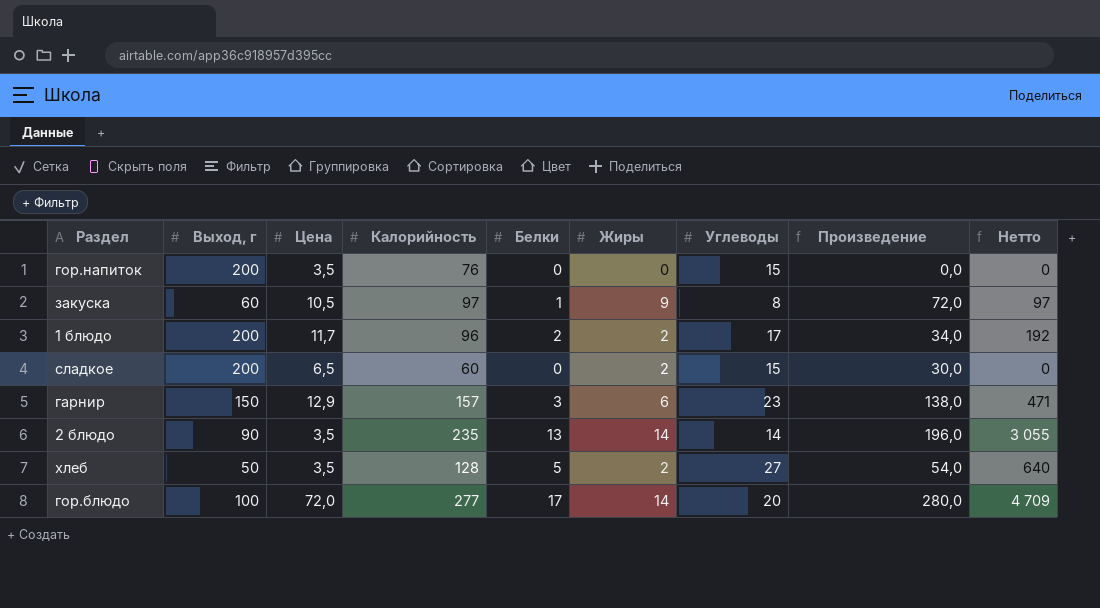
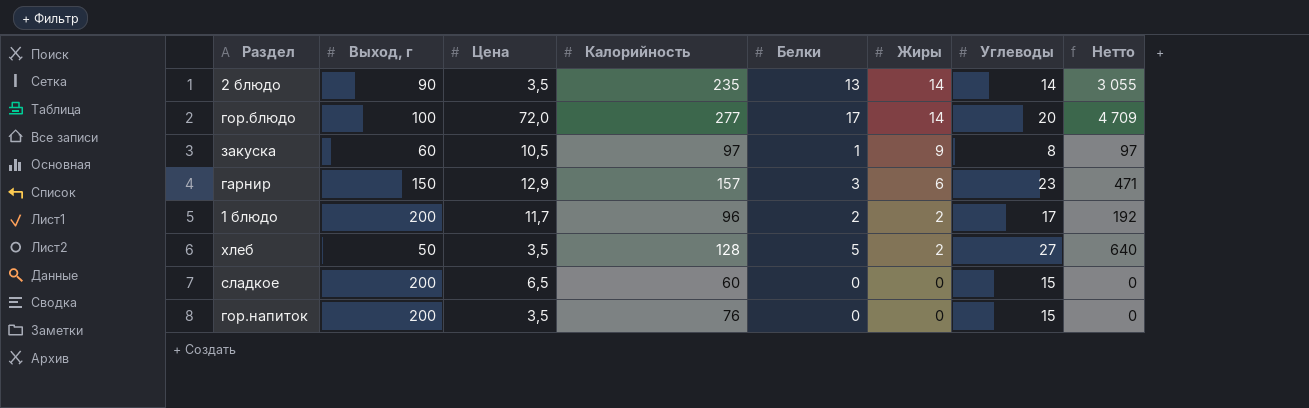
row order: none -> Жиры descending
column Произведение | formula: [Жиры] * [Углеводы] -> none
сладкое | Жиры: 2 -> 0

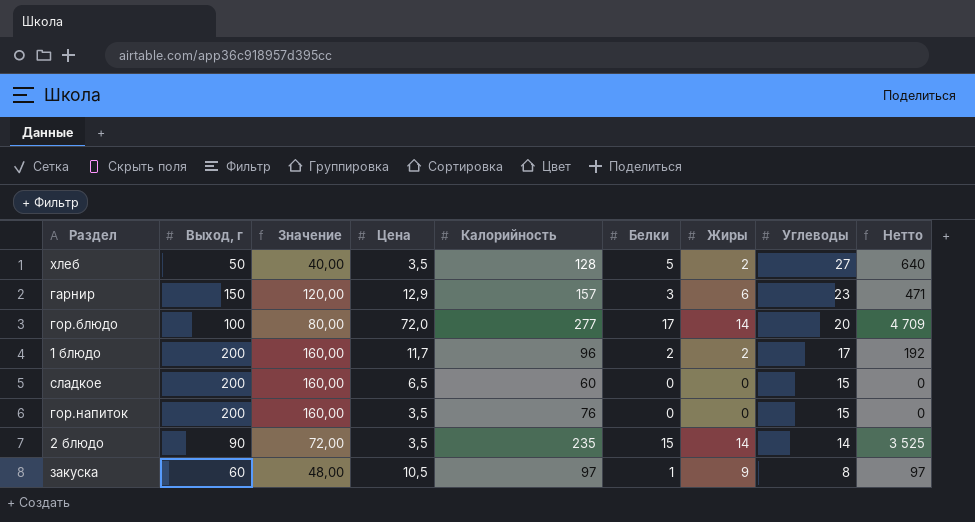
row order: Жиры descending -> Углеводы descending
column Значение | formula: none -> [Выход, г] * 0,8
2 блюдо | Белки: 13 -> 15
2 блюдо | Нетто: 3 055 -> 3 525

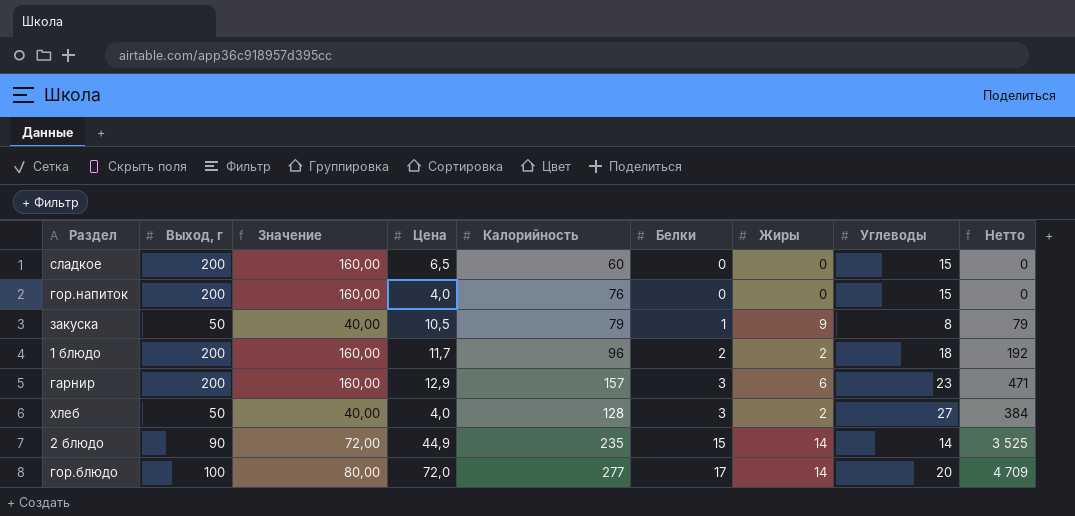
row order: Углеводы descending -> Белки ascending
гор.напиток | Цена: 3,5 -> 4,0
закуска | Выход, г: 60 -> 50
закуска | Значение: 48,00 -> 40,00
закуска | Калорийность: 97 -> 79
закуска | Нетто: 97 -> 79
1 блюдо | Углеводы: 17 -> 18
гарнир | Выход, г: 150 -> 200
гарнир | Значение: 120,00 -> 160,00
хлеб | Цена: 3,5 -> 4,0
хлеб | Белки: 5 -> 3
хлеб | Нетто: 640 -> 384
2 блюдо | Цена: 3,5 -> 44,9

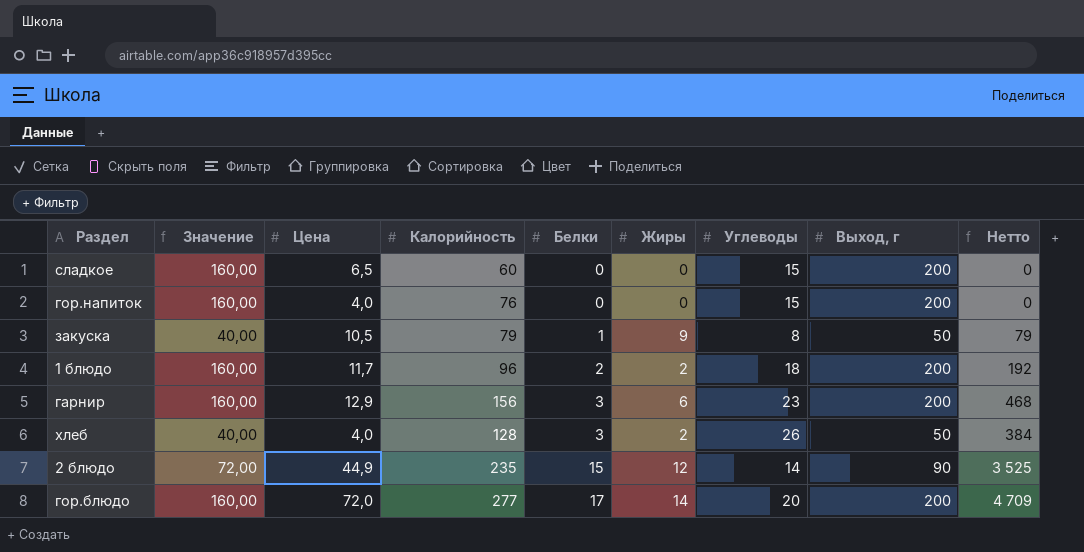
column Выход, г | position: 2 -> 8
гарнир | Калорийность: 157 -> 156
гарнир | Нетто: 471 -> 468
хлеб | Углеводы: 27 -> 26
2 блюдо | Жиры: 14 -> 12
гор.блюдо | Значение: 80,00 -> 160,00
гор.блюдо | Выход, г: 100 -> 200

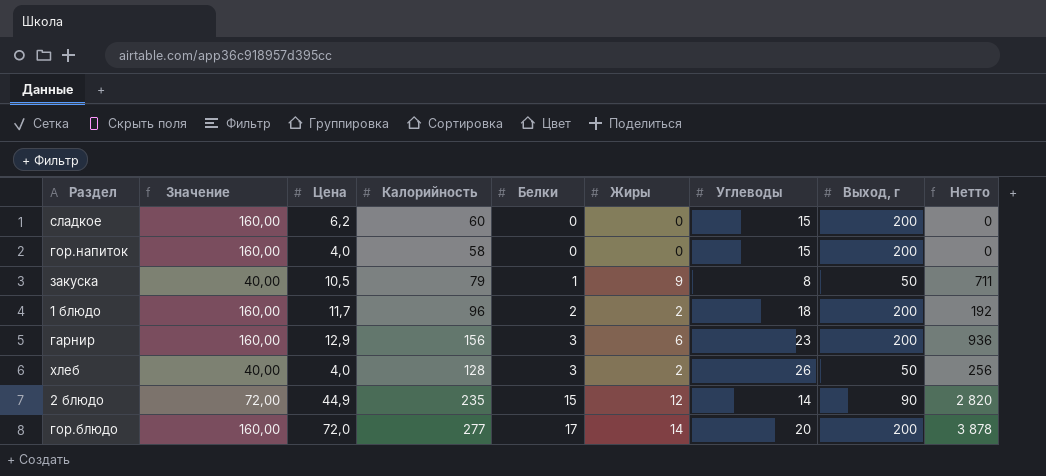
column Нетто | formula: [Калорийность] * [Белки] -> [Калорийность] * [Жиры]
сладкое | Цена: 6,5 -> 6,2
гор.напиток | Калорийность: 76 -> 58

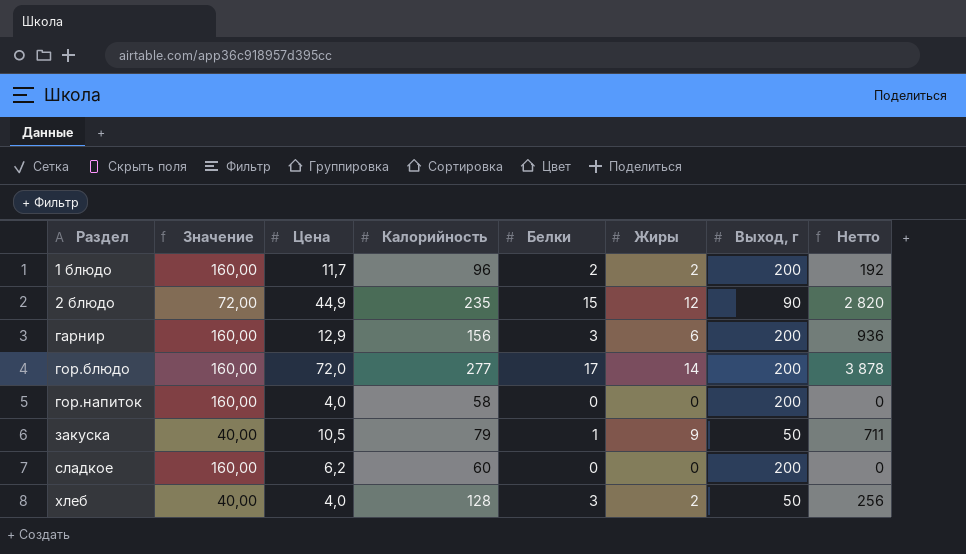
row order: Белки ascending -> Раздел ascending
column Углеводы | position: 7 -> none

